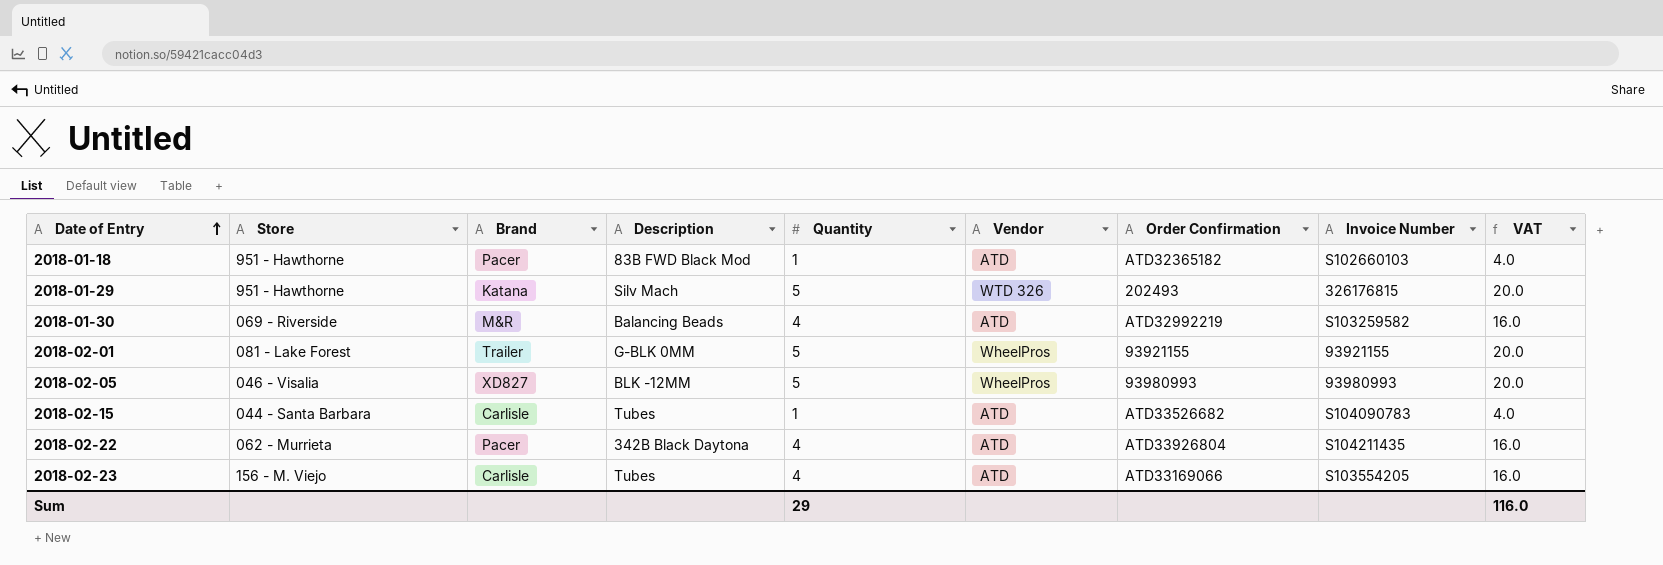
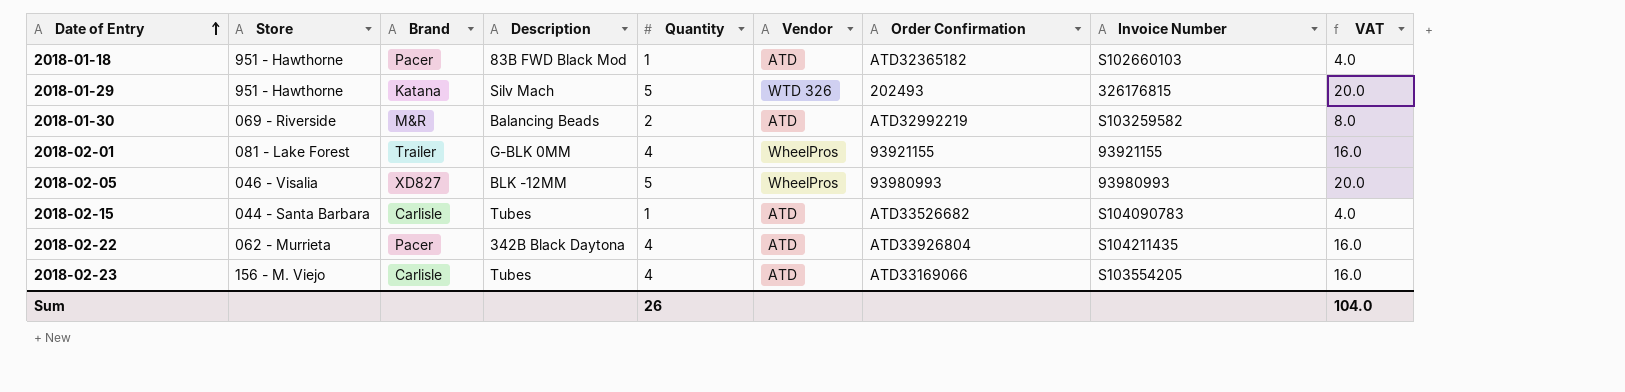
2018-01-30 | Quantity: 4 -> 2
2018-01-30 | VAT: 16.0 -> 8.0
2018-02-01 | Quantity: 5 -> 4
2018-02-01 | VAT: 20.0 -> 16.0
Sum | Quantity: 29 -> 26
Sum | VAT: 116.0 -> 104.0

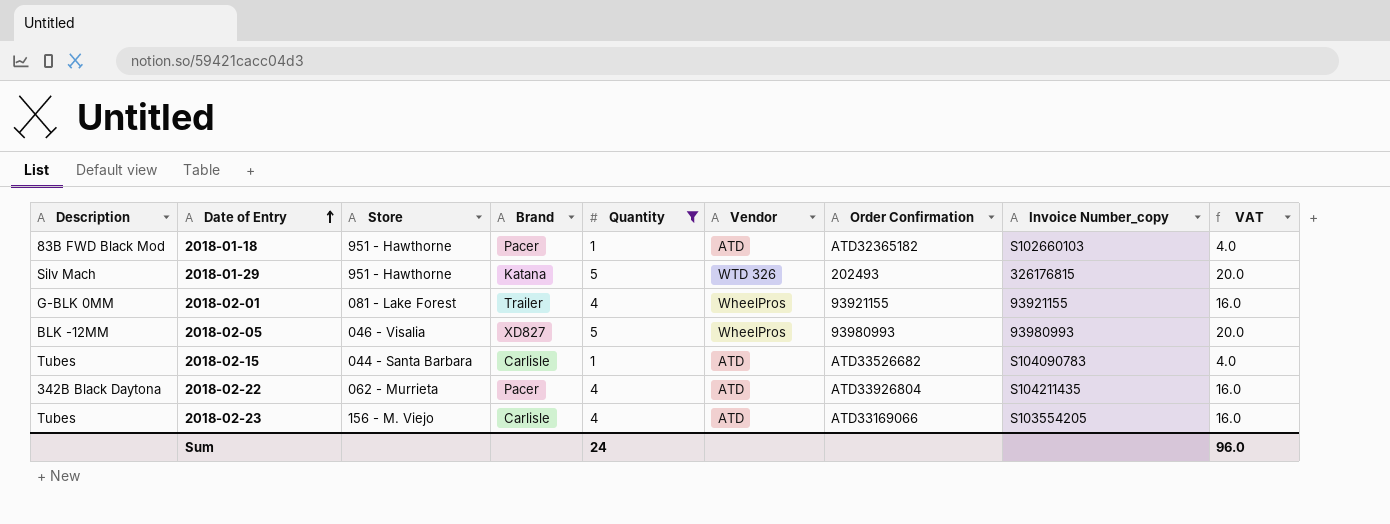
filter: none -> Quantity != 2
column Description | position: 4 -> 1
column name: Invoice Number -> Invoice Number_copy
Sum | Quantity: 26 -> 24
Sum | VAT: 104.0 -> 96.0

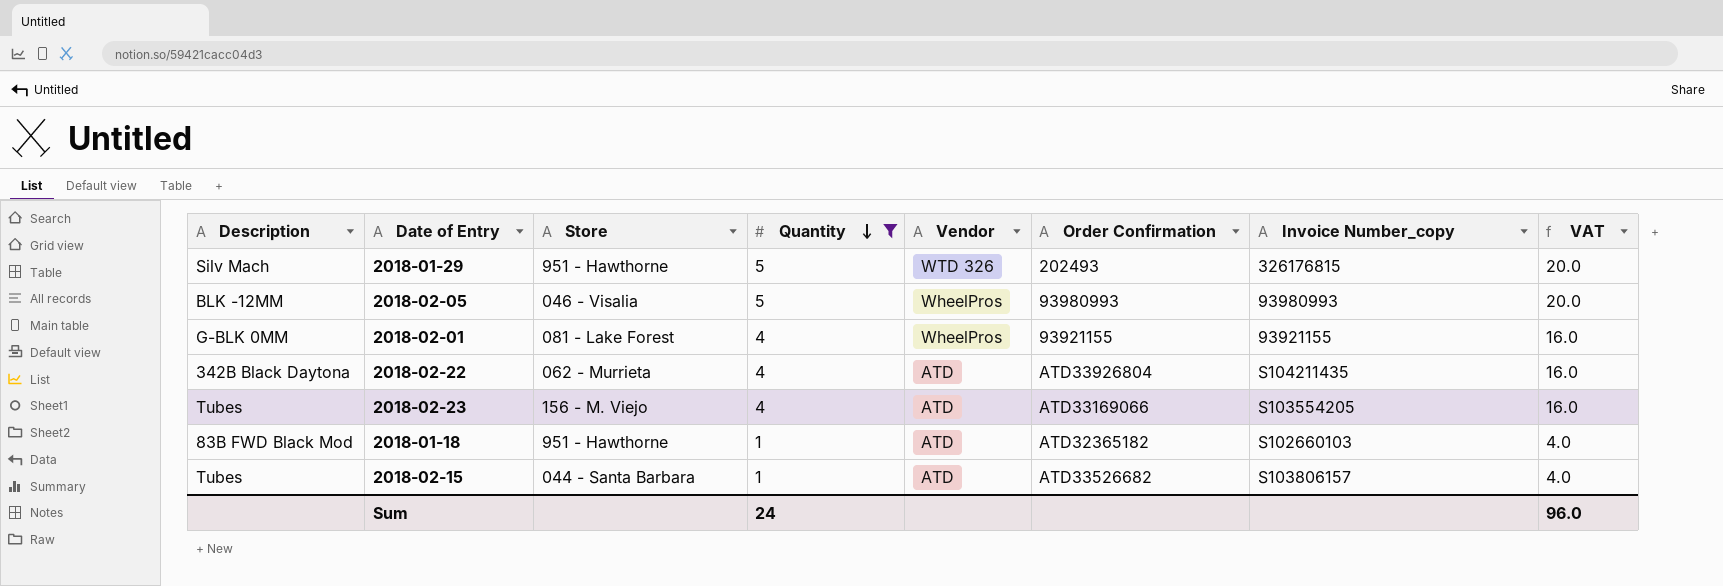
row order: Date of Entry ascending -> Quantity descending
column Brand | position: 4 -> none
2018-02-15 | Invoice Number_copy: S104090783 -> S103806157

